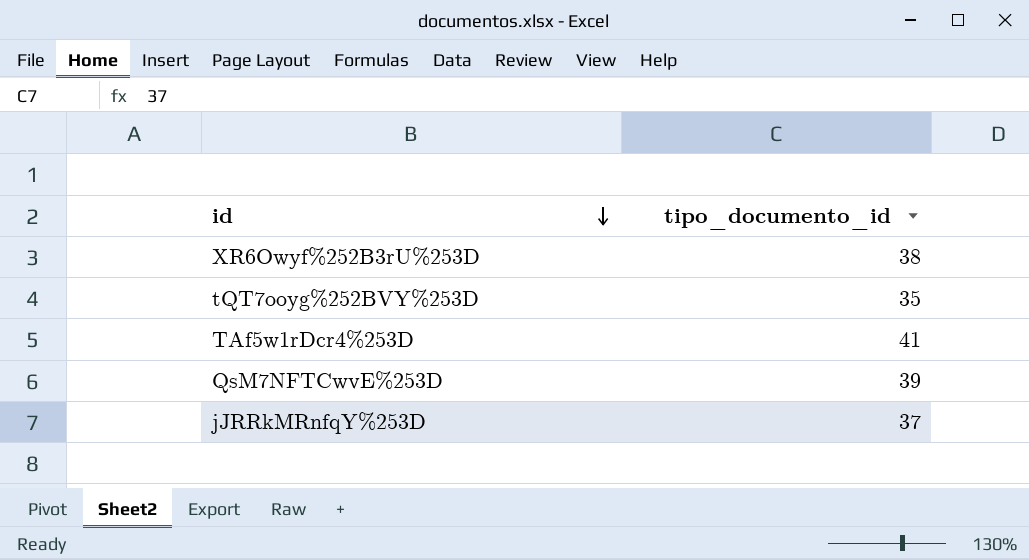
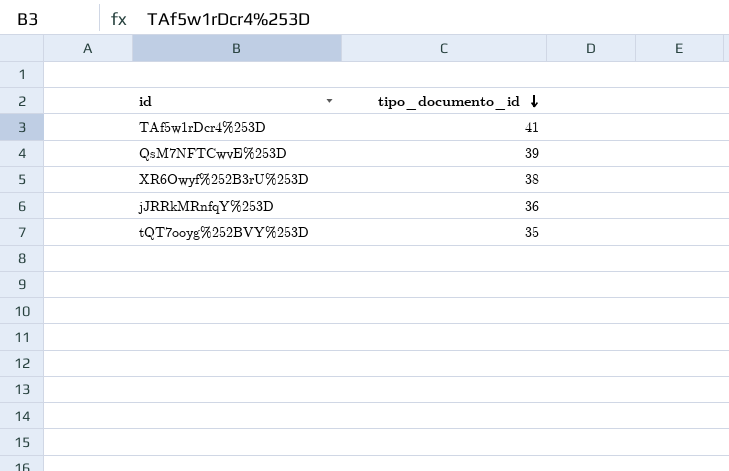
row order: id descending -> tipo_documento_id descending
jJRRkMRnfqY%253D | tipo_documento_id: 37 -> 36

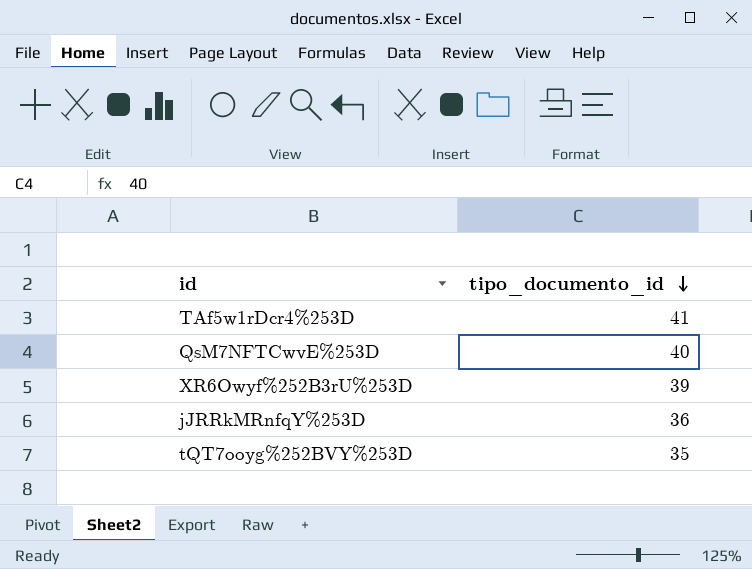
QsM7NFTCwvE%253D | tipo_documento_id: 39 -> 40
XR6Owyf%252B3rU%253D | tipo_documento_id: 38 -> 39

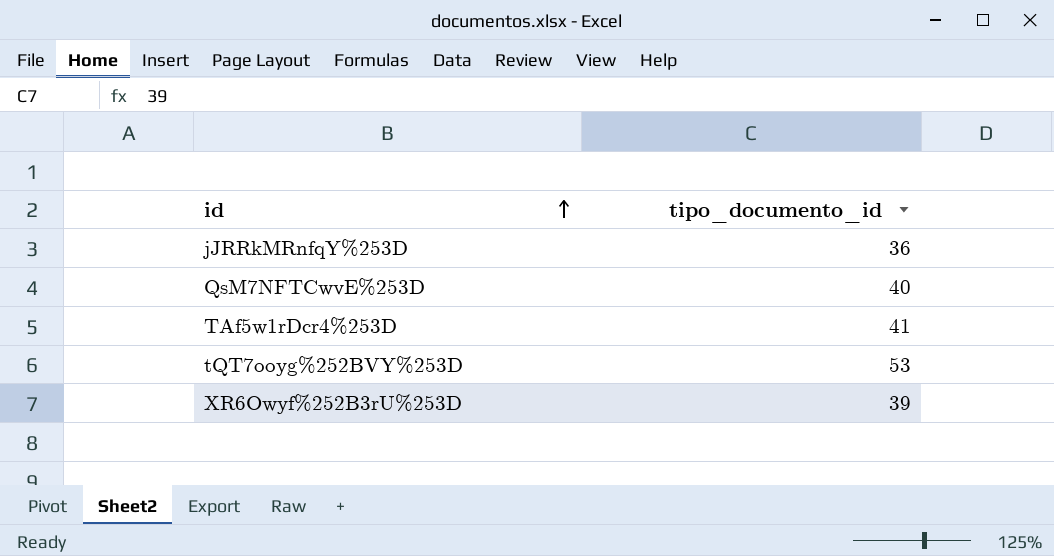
row order: tipo_documento_id descending -> id ascending
tQT7ooyg%252BVY%253D | tipo_documento_id: 35 -> 53

